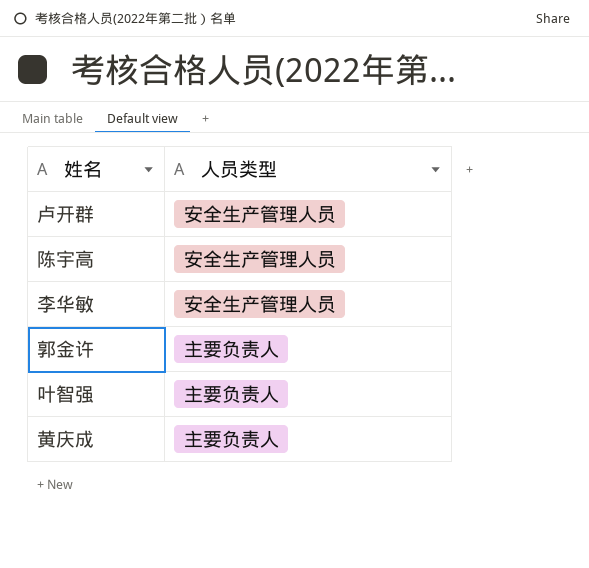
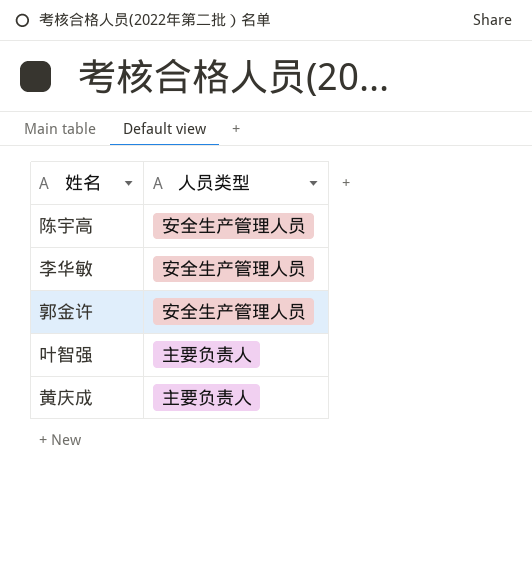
row 卢开群: 安全生产管理人员 -> none
郭金许 | 人员类型: 主要负责人 -> 安全生产管理人员

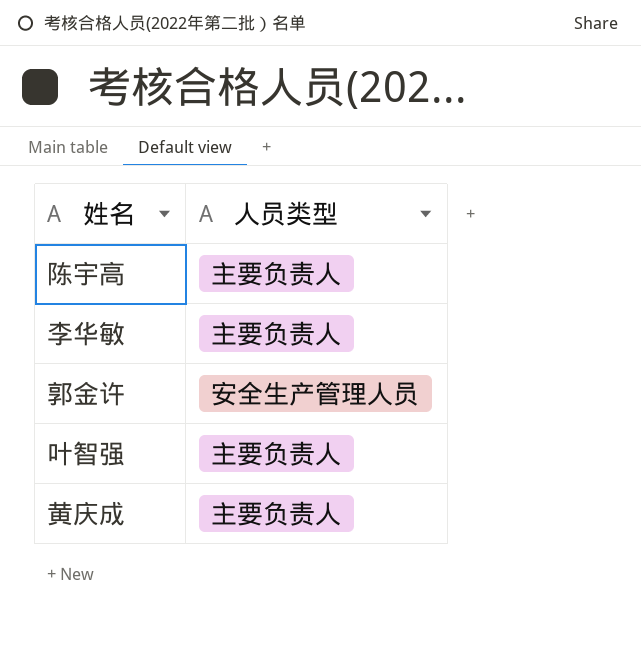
陈宇高 | 人员类型: 安全生产管理人员 -> 主要负责人
李华敏 | 人员类型: 安全生产管理人员 -> 主要负责人

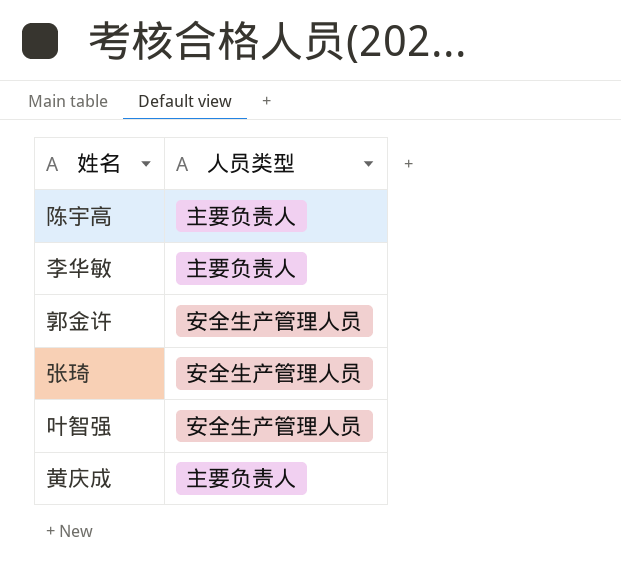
row 张琦: none -> 安全生产管理人员
叶智强 | 人员类型: 主要负责人 -> 安全生产管理人员

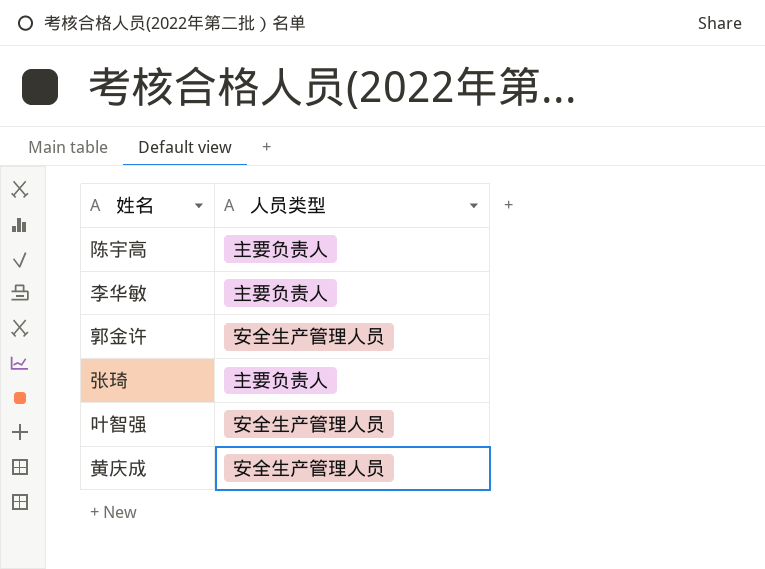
张琦 | 人员类型: 安全生产管理人员 -> 主要负责人
黄庆成 | 人员类型: 主要负责人 -> 安全生产管理人员

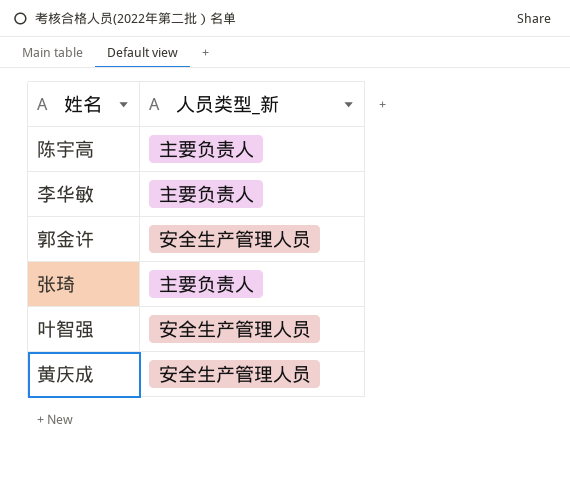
column name: 人员类型 -> 人员类型_新

